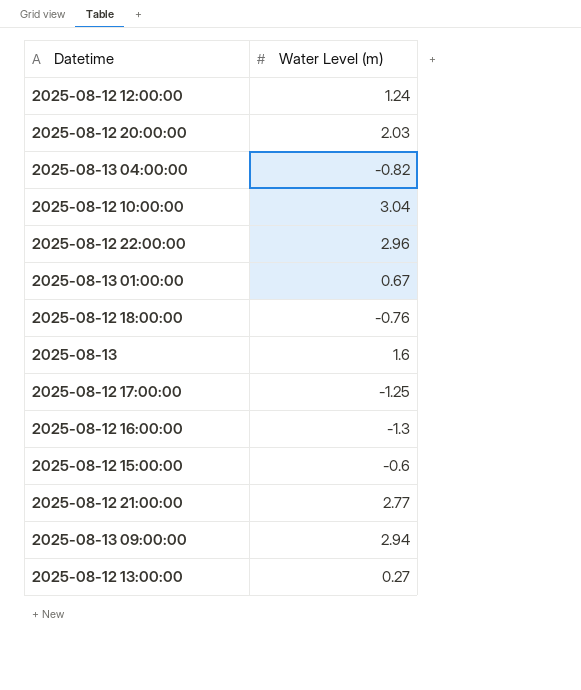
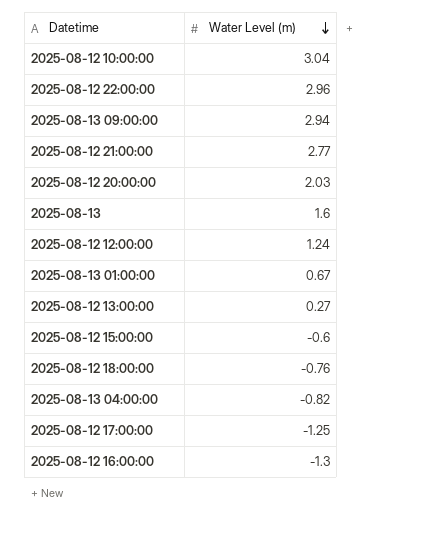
row order: none -> Water Level (m) descending

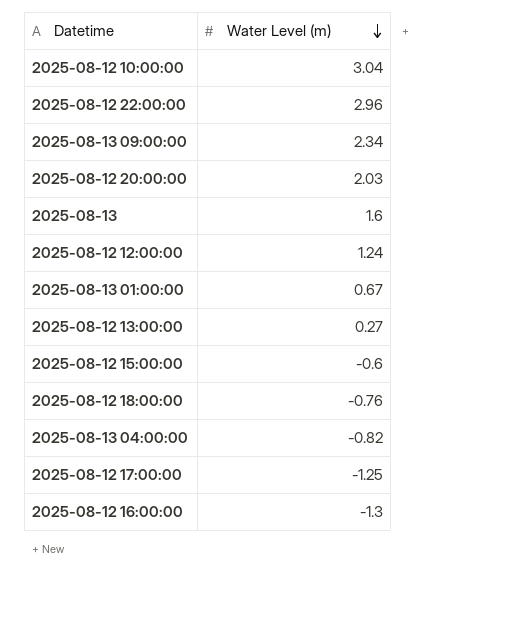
row 2025-08-12 21:00:00: 2.77 -> none
2025-08-13 09:00:00 | Water Level (m): 2.94 -> 2.34

